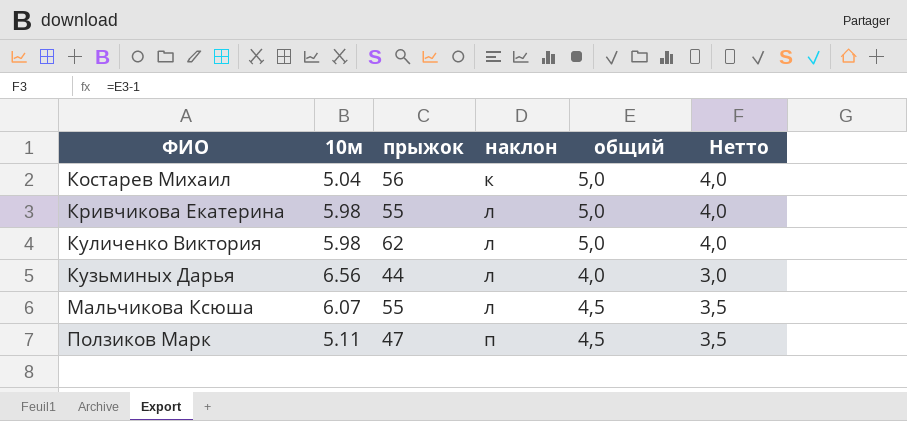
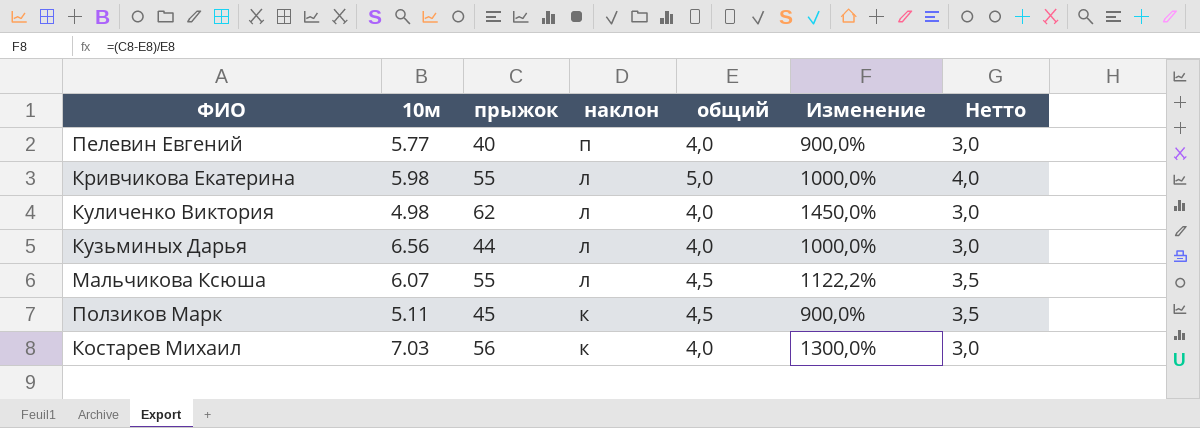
row order: наклон ascending -> наклон descending
column Изменение | formula: none -> ([прыжок] - [общий]) / [общий]
row Пелевин Евгений: none -> 5.77 | 40 | п | 4,0 | 900,0% | 3,0
Куличенко Виктория | 10м: 5.98 -> 4.98
Куличенко Виктория | общий: 5,0 -> 4,0
Куличенко Виктория | Нетто: 4,0 -> 3,0
Ползиков Марк | прыжок: 47 -> 45
Ползиков Марк | наклон: п -> к
Костарев Михаил | 10м: 5.04 -> 7.03
Костарев Михаил | общий: 5,0 -> 4,0
Костарев Михаил | Нетто: 4,0 -> 3,0

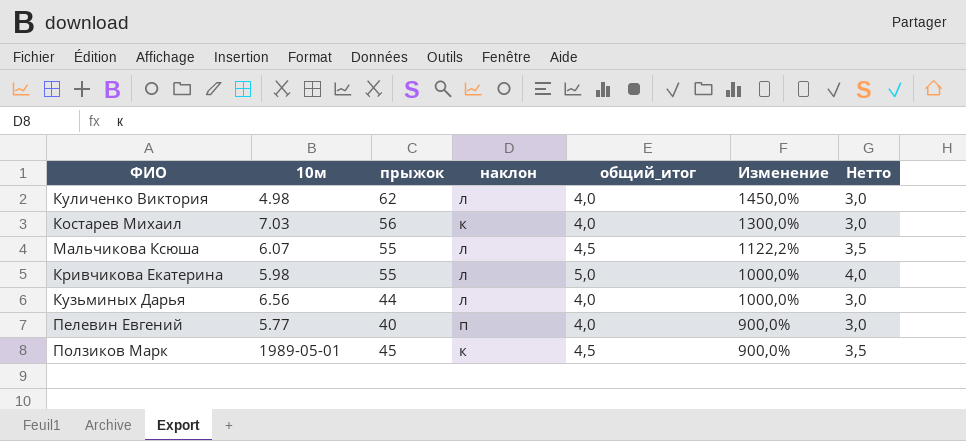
row order: наклон descending -> Изменение descending
column name: общий -> общий_итог
Ползиков Марк | 10м: 5.11 -> 1989-05-01

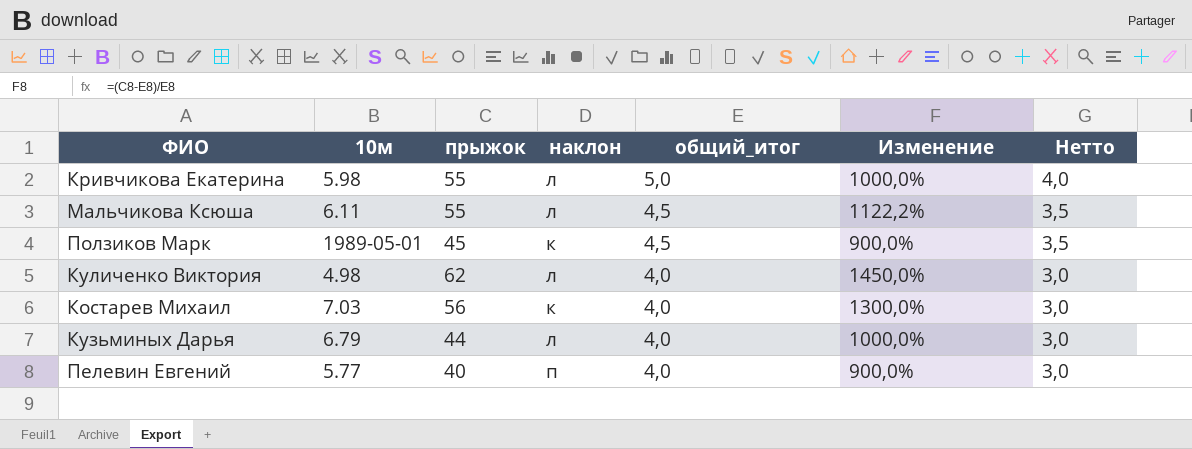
row order: Изменение descending -> общий_итог descending
Мальчикова Ксюша | 10м: 6.07 -> 6.11
Кузьминых Дарья | 10м: 6.56 -> 6.79

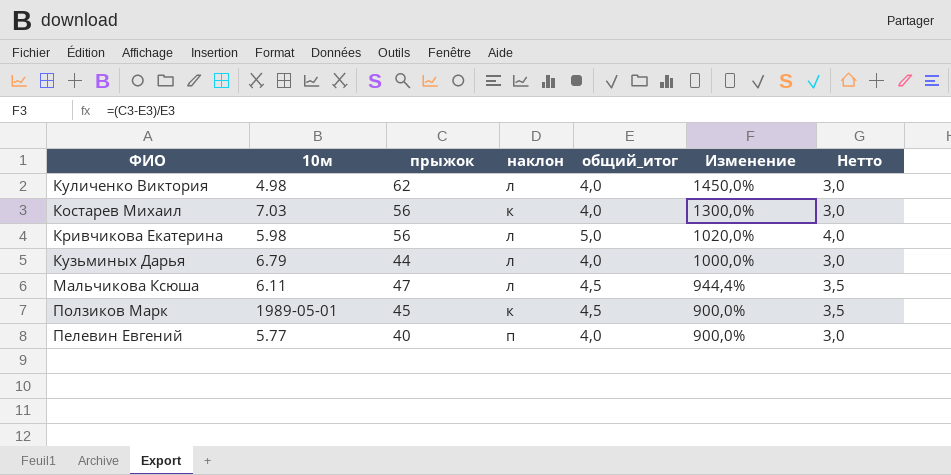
row order: общий_итог descending -> Изменение descending
Кривчикова Екатерина | прыжок: 55 -> 56
Кривчикова Екатерина | Изменение: 1000,0% -> 1020,0%
Мальчикова Ксюша | прыжок: 55 -> 47
Мальчикова Ксюша | Изменение: 1122,2% -> 944,4%

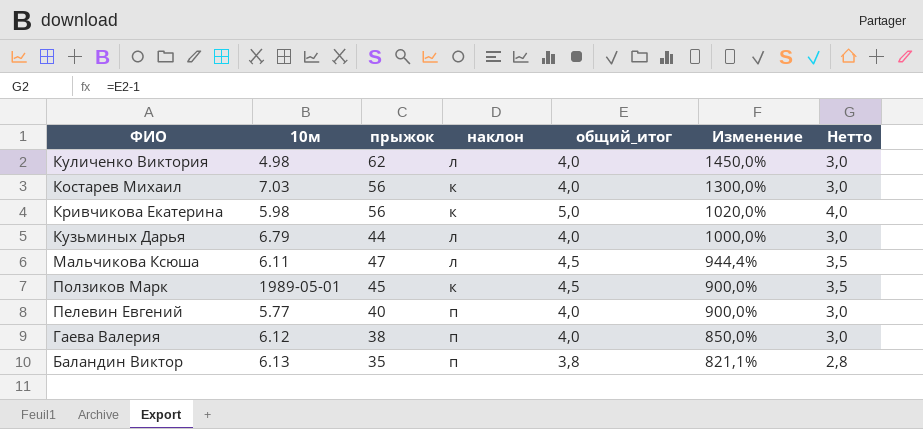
Кривчикова Екатерина | наклон: л -> к
row Гаева Валерия: none -> 6.12 | 38 | п | 4,0 | 850,0% | 3,0
row Баландин Виктор: none -> 6.13 | 35 | п | 3,8 | 821,1% | 2,8

